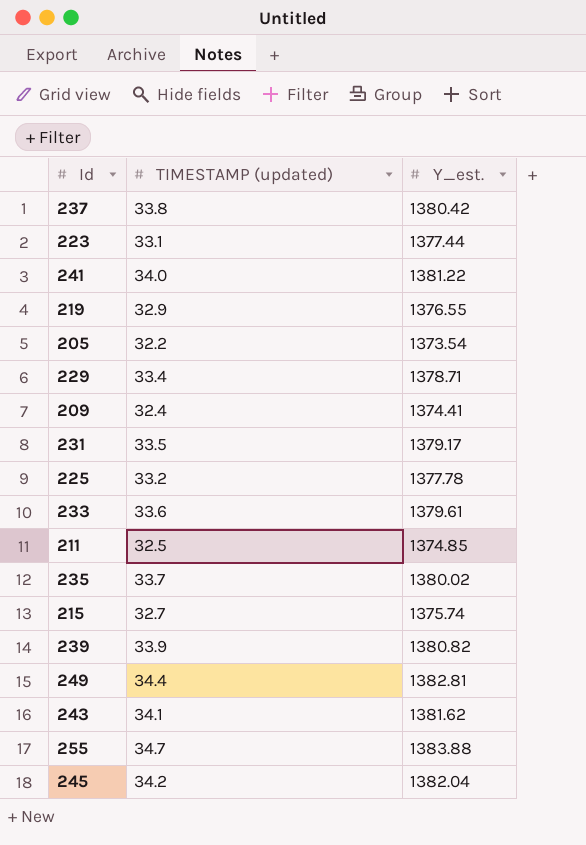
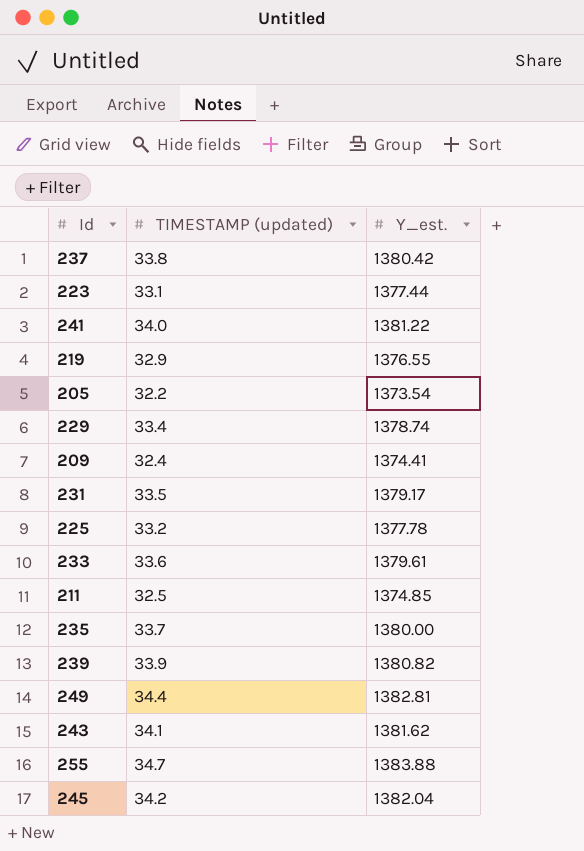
row 215: 32.7 | 1375.74 -> none
229 | Y_est.: 1378.71 -> 1378.74
235 | Y_est.: 1380.02 -> 1380.00

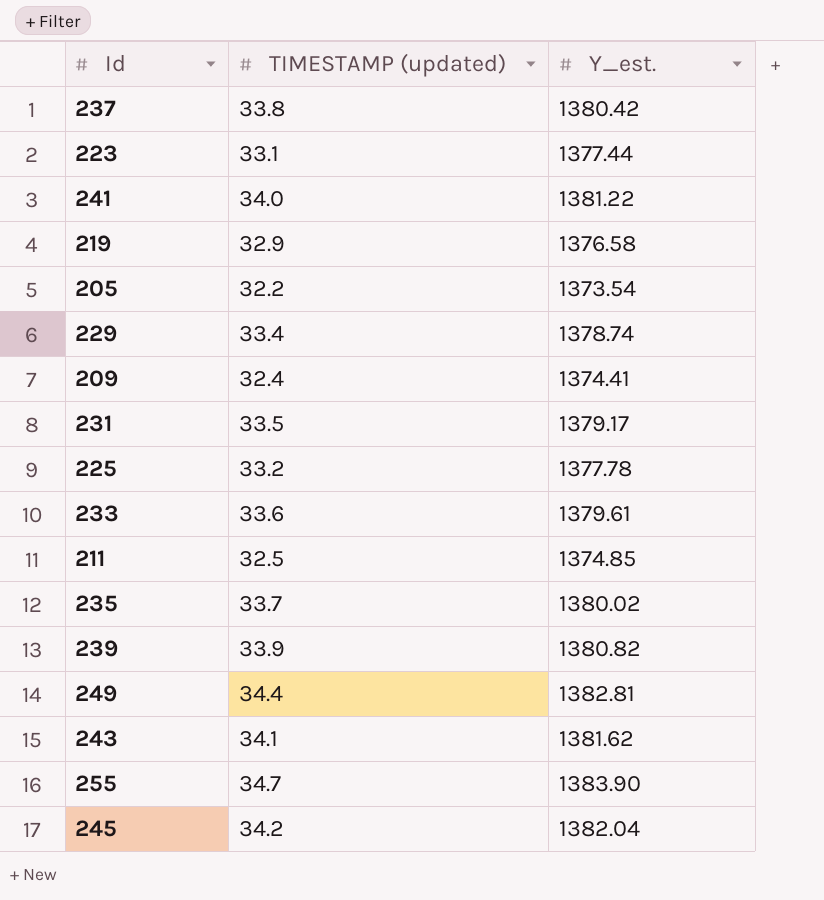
219 | Y_est.: 1376.55 -> 1376.58
235 | Y_est.: 1380.00 -> 1380.02
255 | Y_est.: 1383.88 -> 1383.90

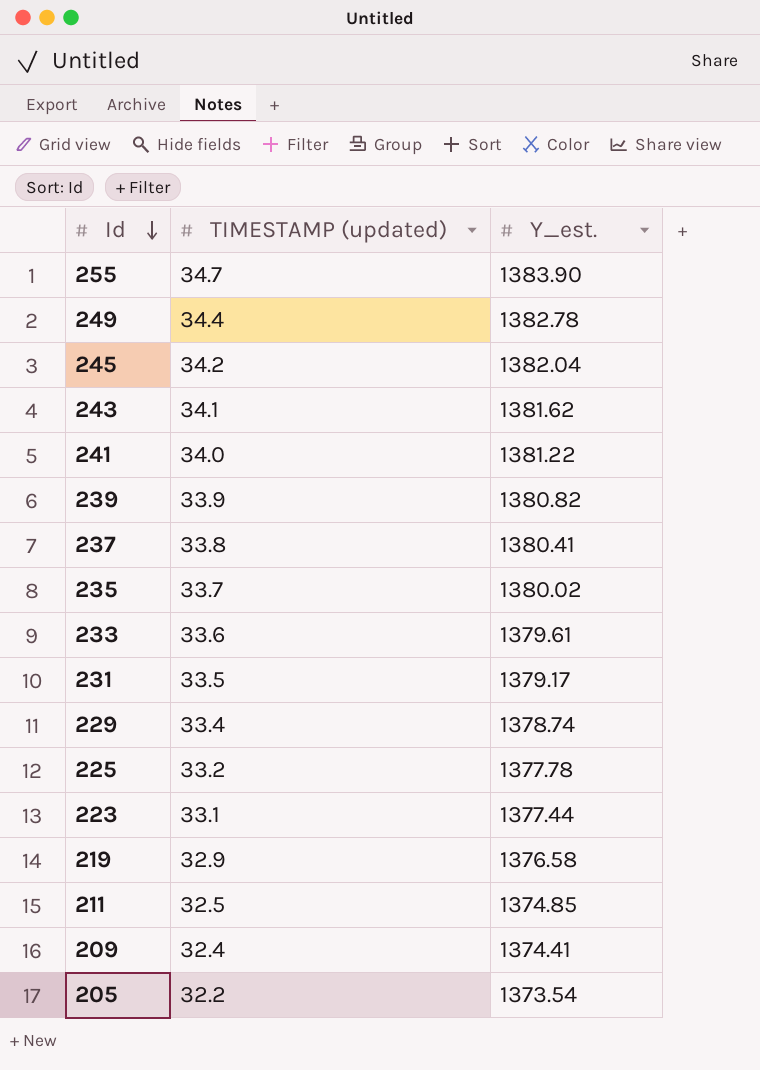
row order: none -> Id descending
249 | Y_est.: 1382.81 -> 1382.78
237 | Y_est.: 1380.42 -> 1380.41

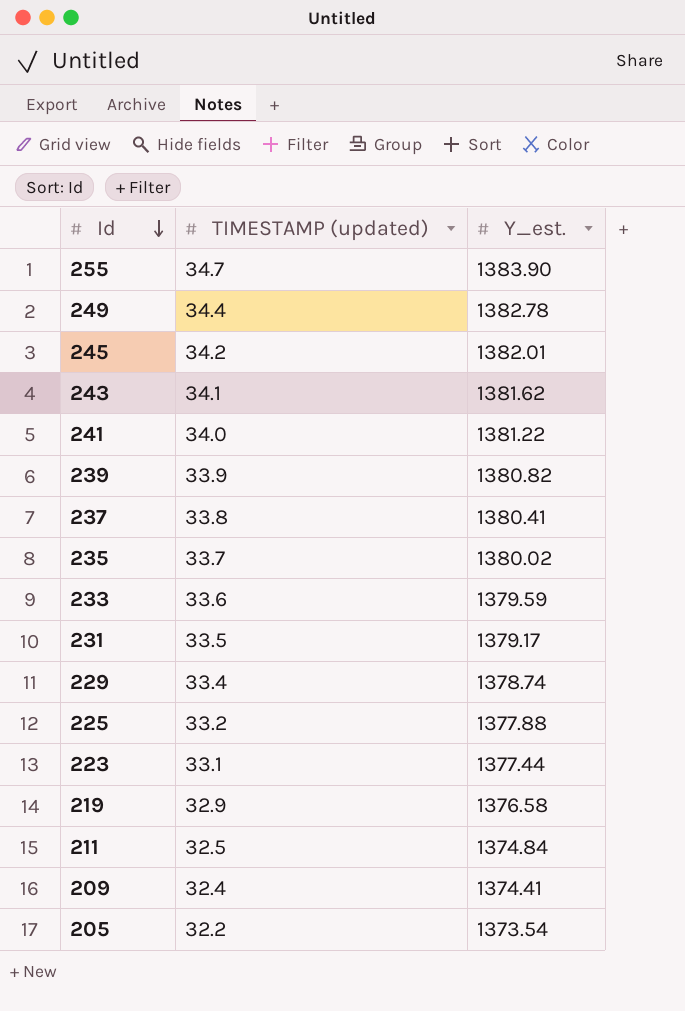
245 | Y_est.: 1382.04 -> 1382.01
233 | Y_est.: 1379.61 -> 1379.59
225 | Y_est.: 1377.78 -> 1377.88
211 | Y_est.: 1374.85 -> 1374.84

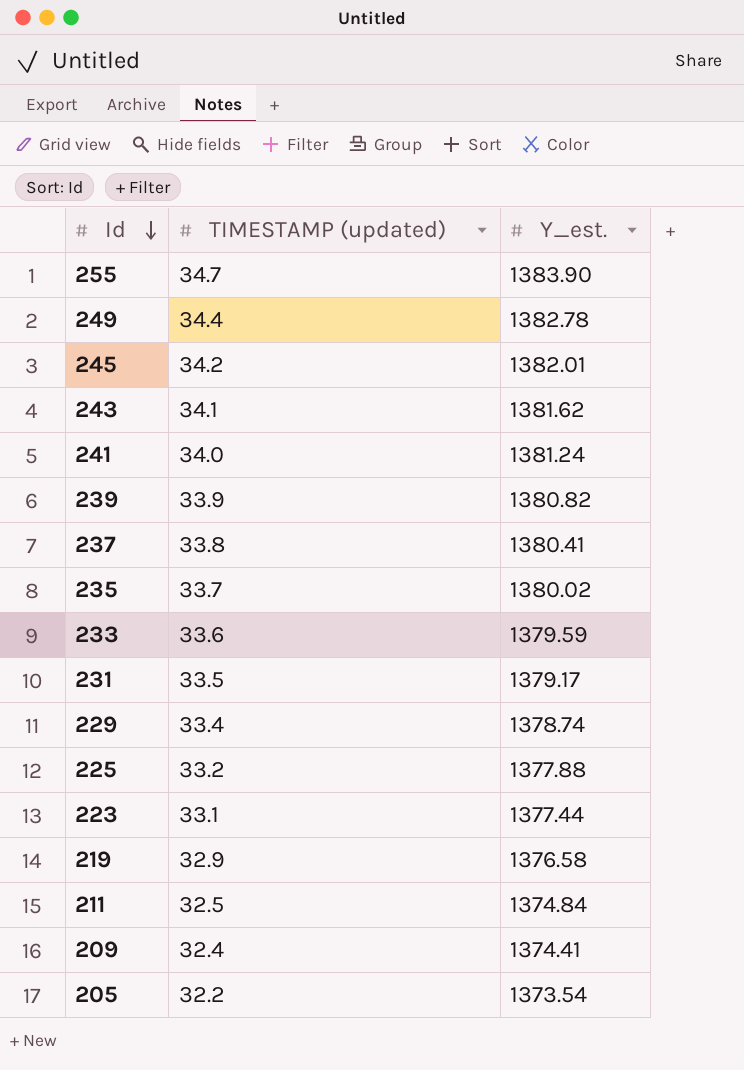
241 | Y_est.: 1381.22 -> 1381.24

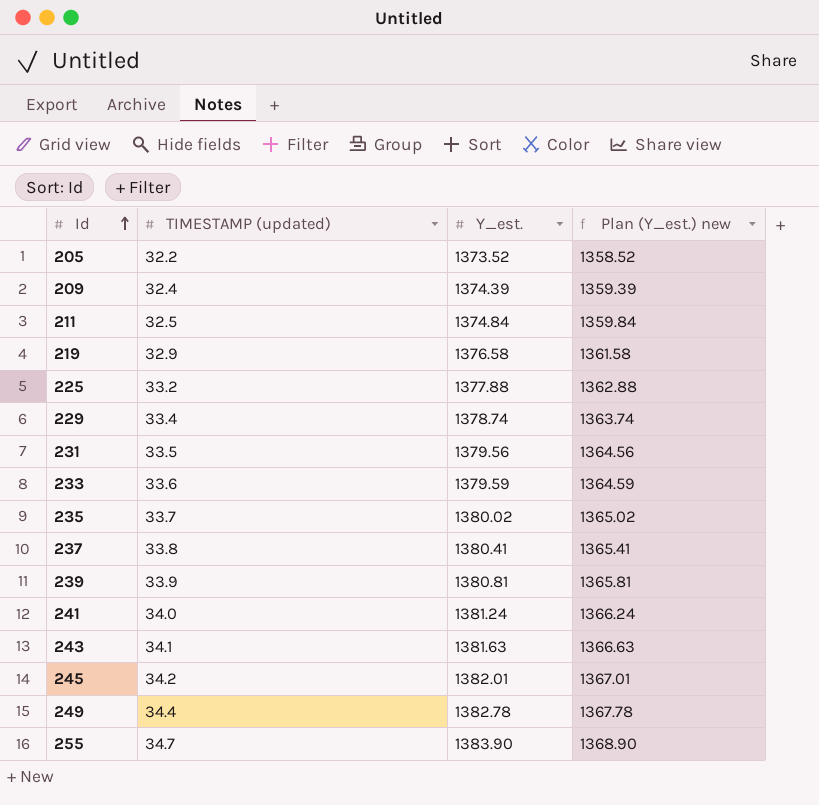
row order: Id descending -> Id ascending
column Plan (Y_est.) new | formula: none -> [Y_est.] - 15
row 223: 33.1 | 1377.44 -> none
205 | Y_est.: 1373.54 -> 1373.52
209 | Y_est.: 1374.41 -> 1374.39
231 | Y_est.: 1379.17 -> 1379.56
239 | Y_est.: 1380.82 -> 1380.81
243 | Y_est.: 1381.62 -> 1381.63

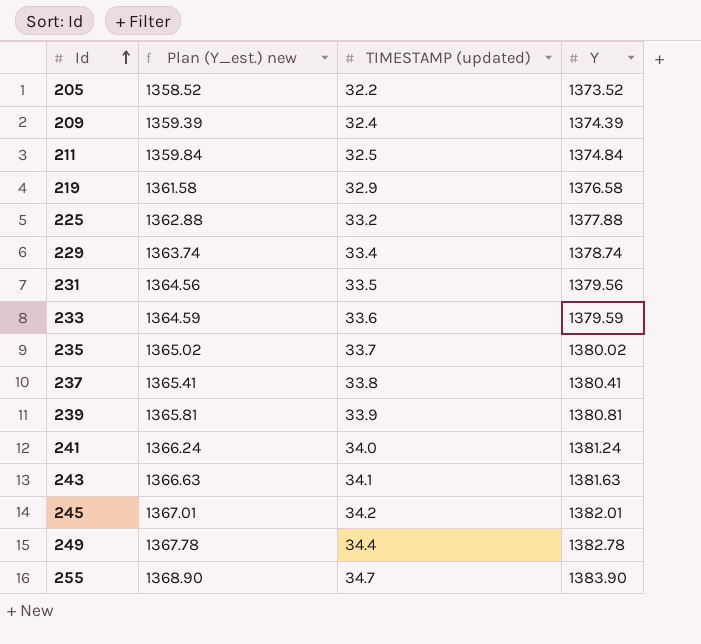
column Plan (Y_est.) new | position: 4 -> 2
column name: Y_est. -> Y

